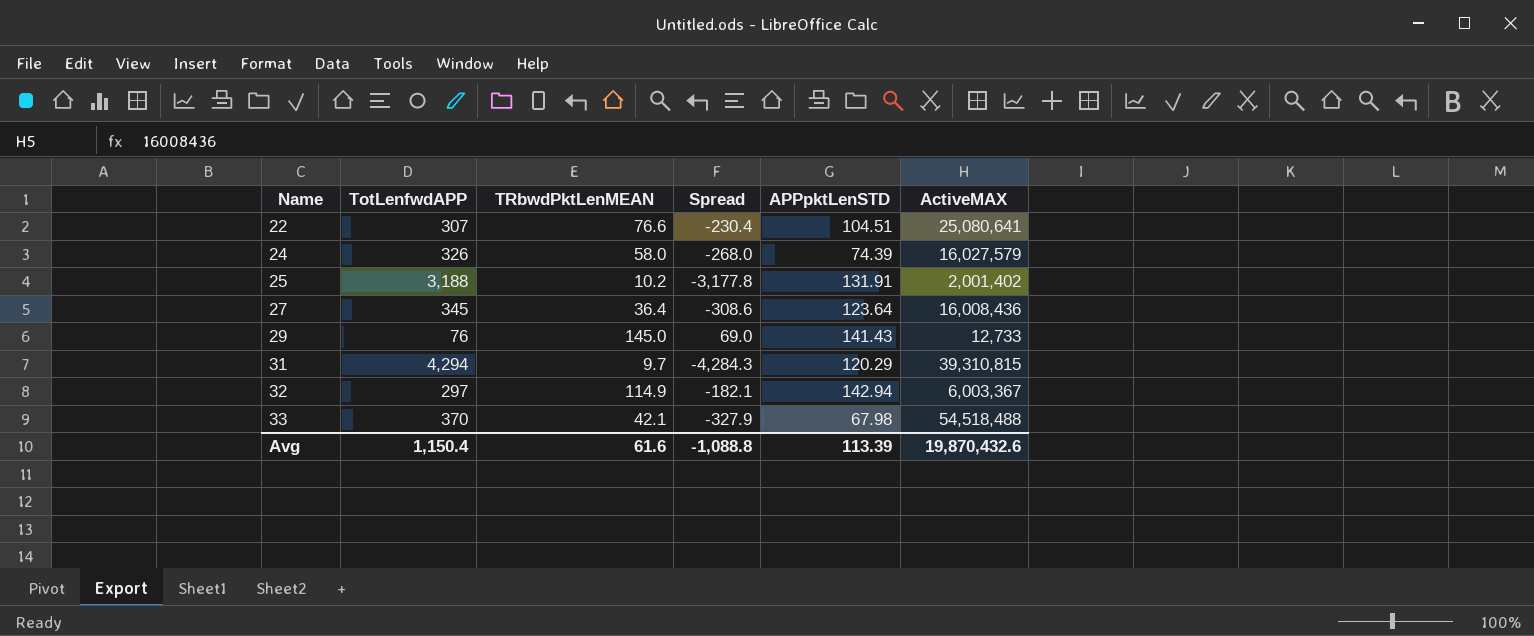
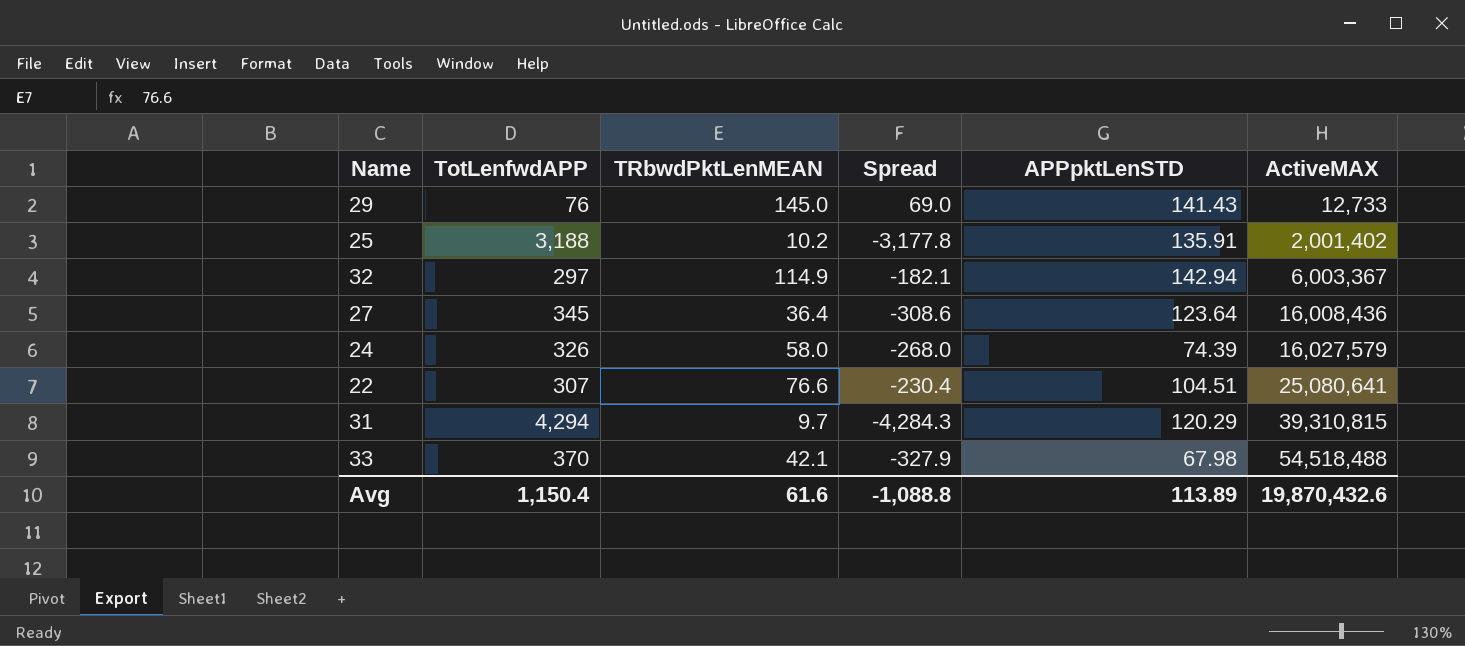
row order: Name ascending -> ActiveMAX ascending
25 | APPpktLenSTD: 131.91 -> 135.91
Avg | APPpktLenSTD: 113.39 -> 113.89

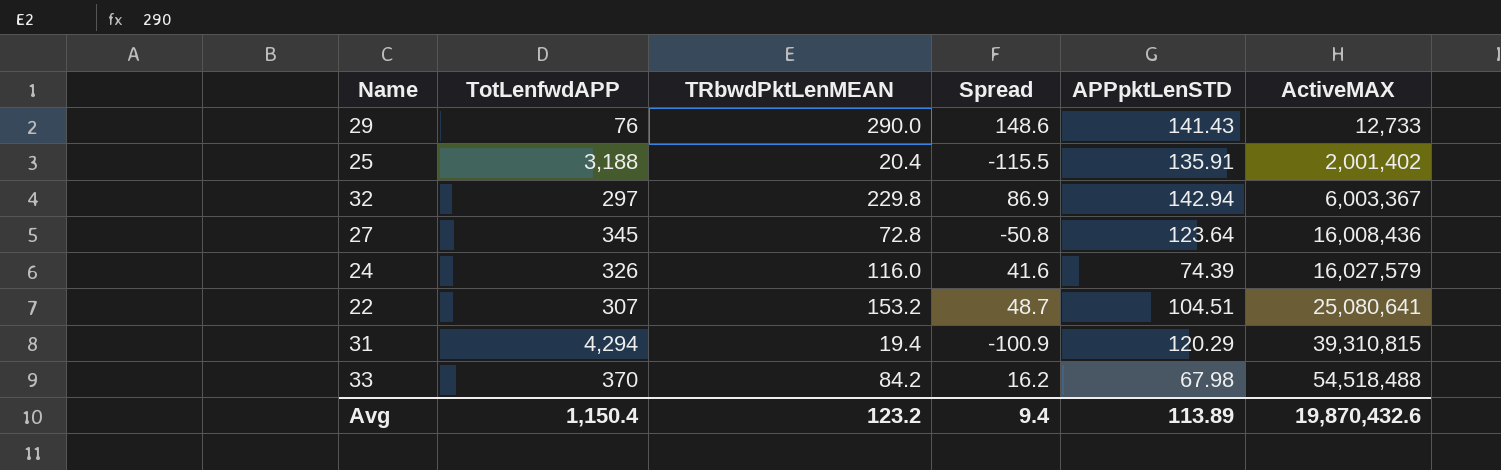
column Spread | formula: [TRbwdPktLenMEAN] - [TotLenfwdAPP] -> [TRbwdPktLenMEAN] - [APPpktLenSTD]
29 | TRbwdPktLenMEAN: 145.0 -> 290.0
25 | TRbwdPktLenMEAN: 10.2 -> 20.4
32 | TRbwdPktLenMEAN: 114.9 -> 229.8
27 | TRbwdPktLenMEAN: 36.4 -> 72.8
24 | TRbwdPktLenMEAN: 58.0 -> 116.0
22 | TRbwdPktLenMEAN: 76.6 -> 153.2
31 | TRbwdPktLenMEAN: 9.7 -> 19.4
33 | TRbwdPktLenMEAN: 42.1 -> 84.2
Avg | TRbwdPktLenMEAN: 61.6 -> 123.2
Avg | Spread: -1,088.8 -> 9.4

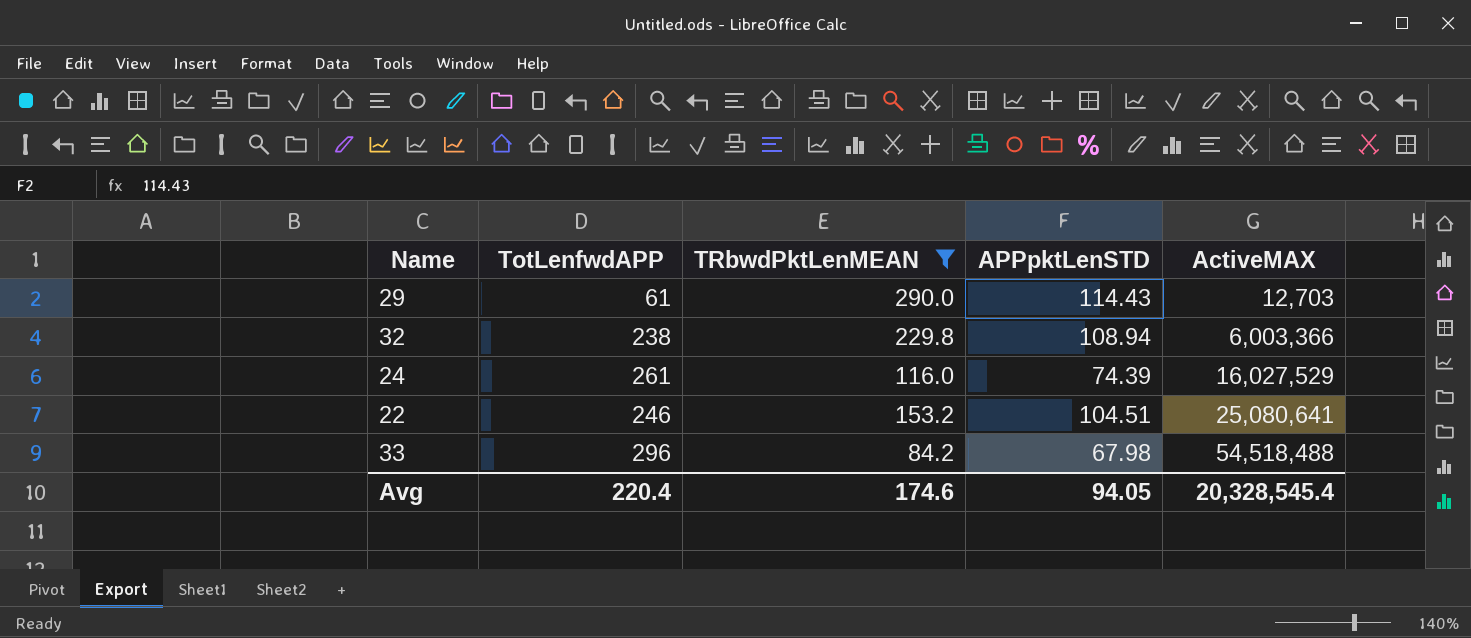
filter: none -> TRbwdPktLenMEAN >= 84.2
column Spread | formula: [TRbwdPktLenMEAN] - [APPpktLenSTD] -> none
29 | TotLenfwdAPP: 76 -> 61
29 | APPpktLenSTD: 141.43 -> 114.43
29 | ActiveMAX: 12,733 -> 12,703
32 | TotLenfwdAPP: 297 -> 238
32 | APPpktLenSTD: 142.94 -> 108.94
32 | ActiveMAX: 6,003,367 -> 6,003,366
24 | TotLenfwdAPP: 326 -> 261
24 | ActiveMAX: 16,027,579 -> 16,027,529
22 | TotLenfwdAPP: 307 -> 246
33 | TotLenfwdAPP: 370 -> 296
Avg | TotLenfwdAPP: 1,150.4 -> 220.4
Avg | TRbwdPktLenMEAN: 123.2 -> 174.6
Avg | APPpktLenSTD: 113.89 -> 94.05
Avg | ActiveMAX: 19,870,432.6 -> 20,328,545.4

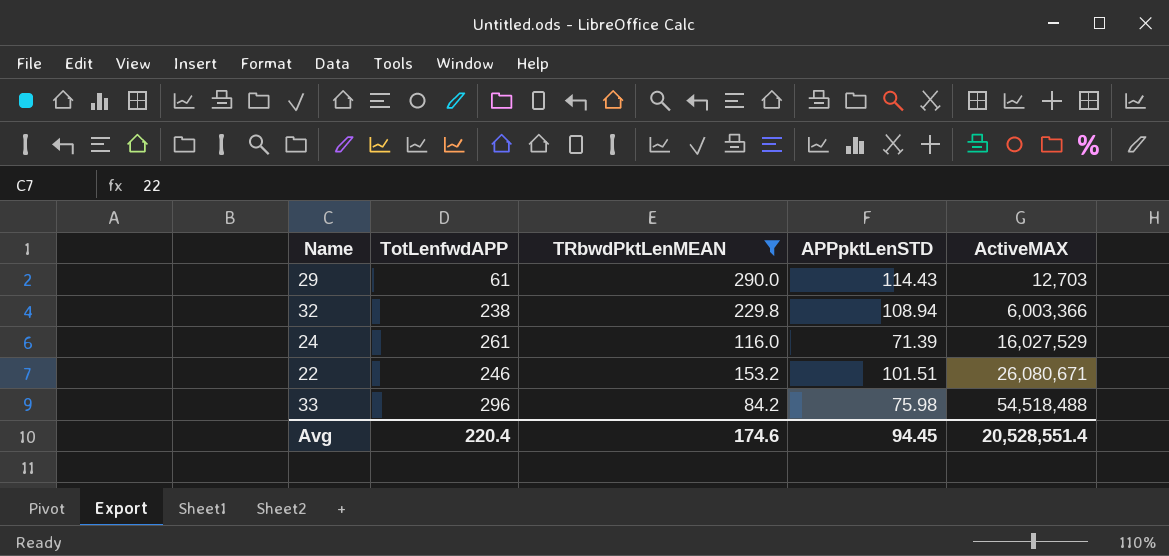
24 | APPpktLenSTD: 74.39 -> 71.39
22 | APPpktLenSTD: 104.51 -> 101.51
22 | ActiveMAX: 25,080,641 -> 26,080,671
33 | APPpktLenSTD: 67.98 -> 75.98
Avg | APPpktLenSTD: 94.05 -> 94.45
Avg | ActiveMAX: 20,328,545.4 -> 20,528,551.4

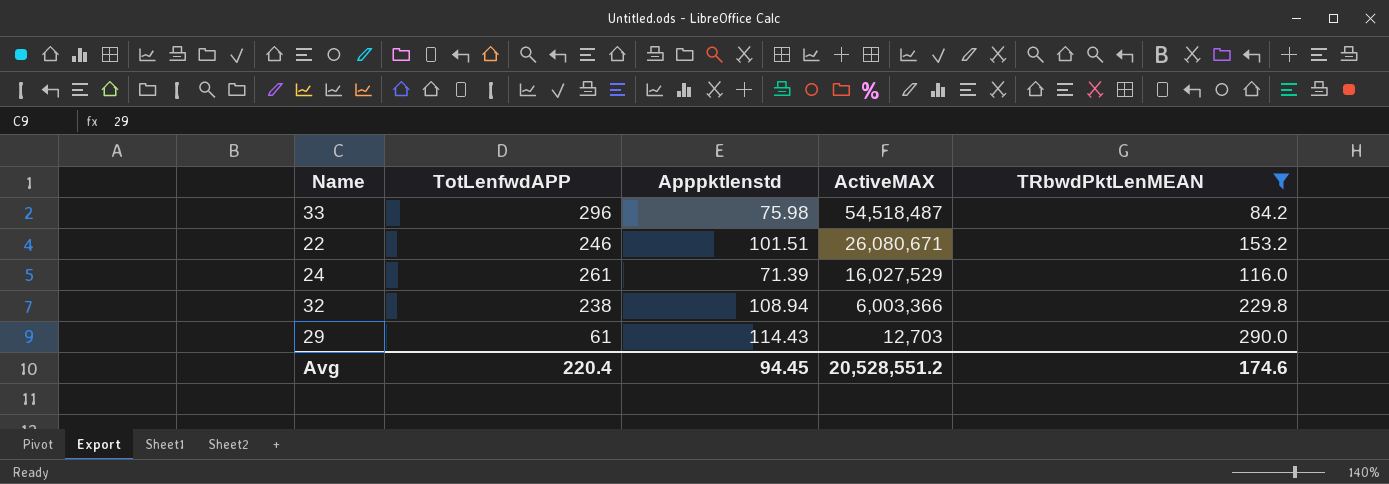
row order: ActiveMAX ascending -> ActiveMAX descending
column name: APPpktLenSTD -> Apppktlenstd
column TRbwdPktLenMEAN | position: 3 -> 5
33 | ActiveMAX: 54,518,488 -> 54,518,487
Avg | ActiveMAX: 20,528,551.4 -> 20,528,551.2

